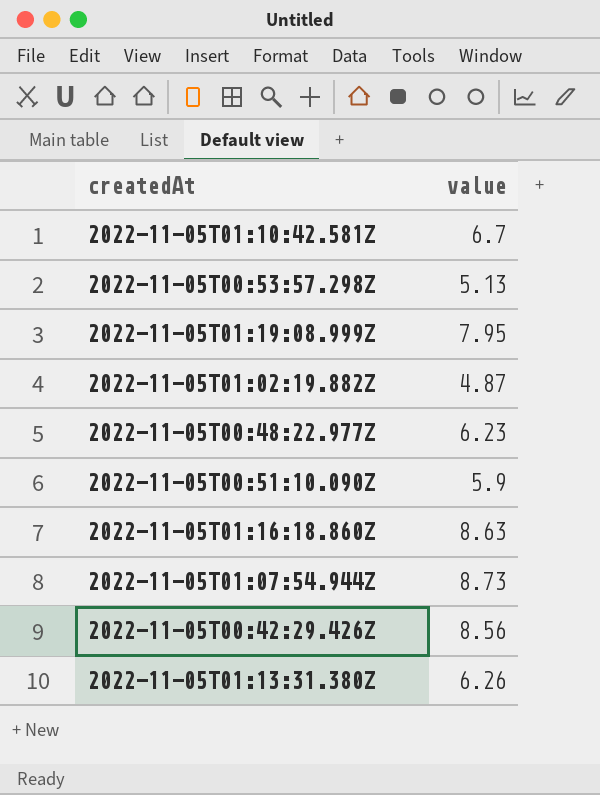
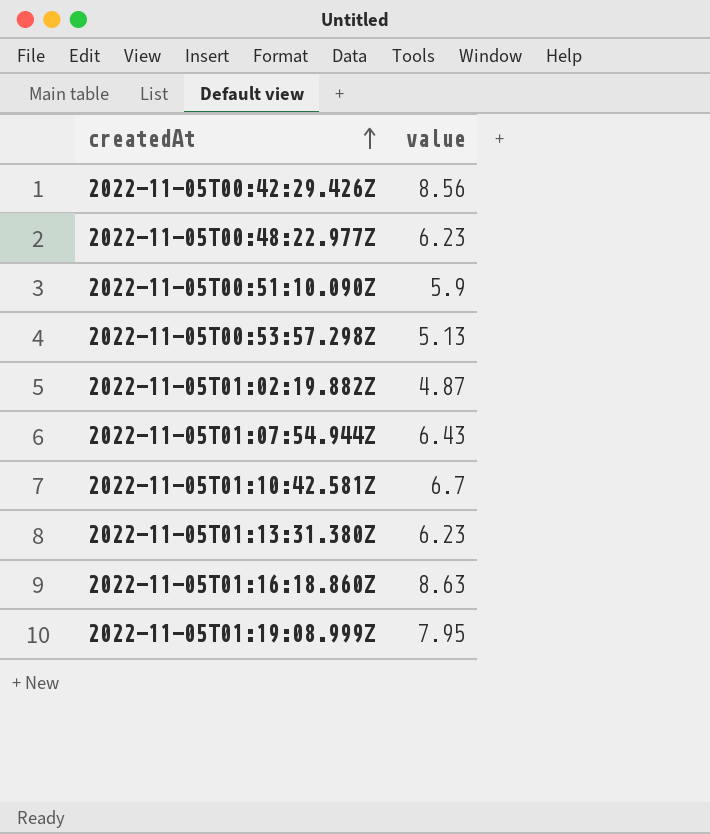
row order: none -> createdAt ascending
2022-11-05T01:07:54.944Z | value: 8.73 -> 6.43
2022-11-05T01:13:31.380Z | value: 6.26 -> 6.23

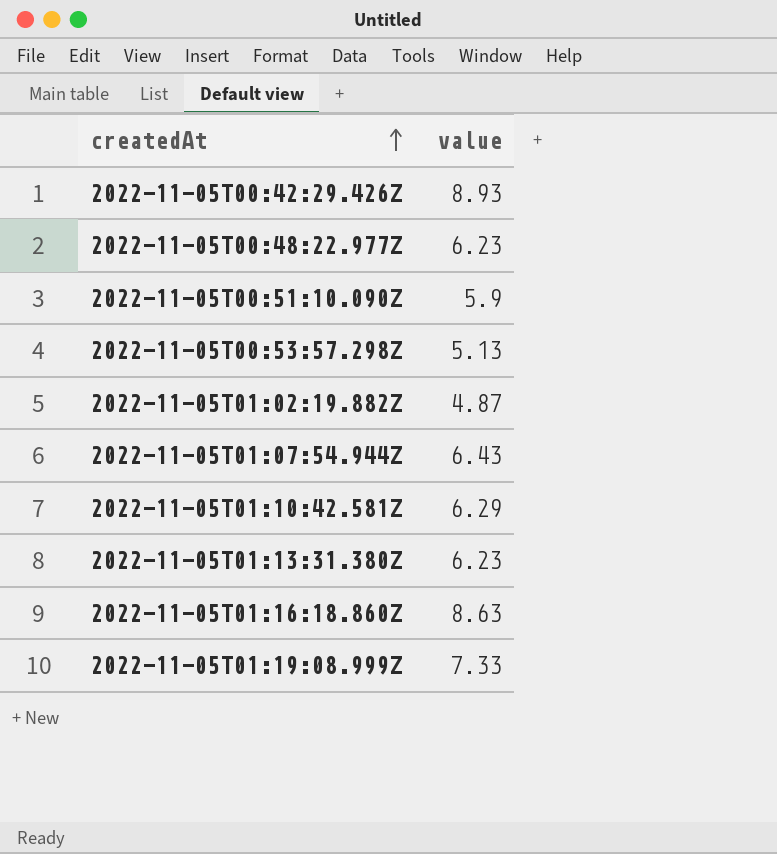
2022-11-05T00:42:29.426Z | value: 8.56 -> 8.93
2022-11-05T01:10:42.581Z | value: 6.7 -> 6.29
2022-11-05T01:19:08.999Z | value: 7.95 -> 7.33

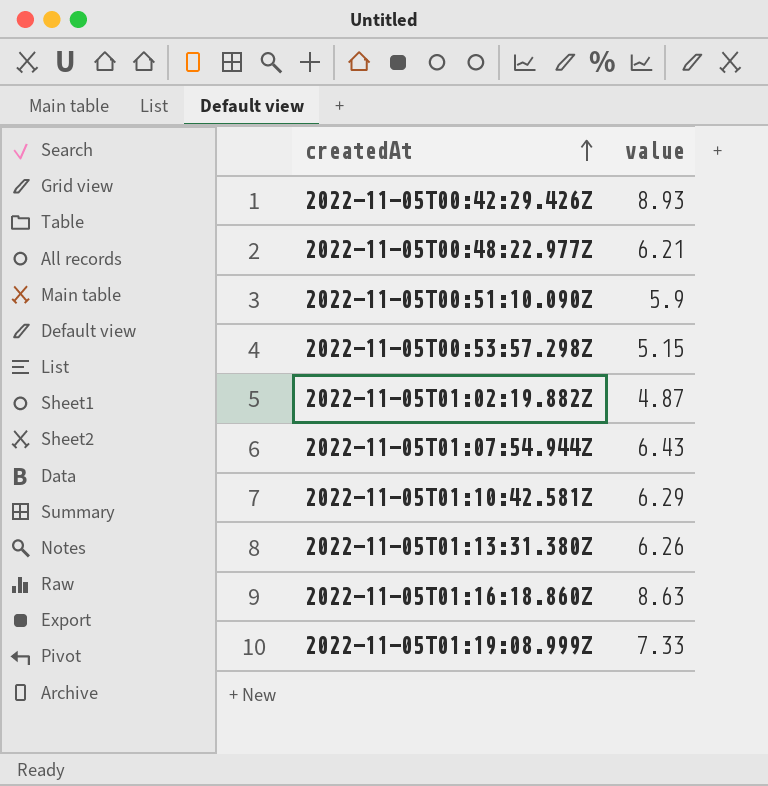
2022-11-05T00:48:22.977Z | value: 6.23 -> 6.21
2022-11-05T00:53:57.298Z | value: 5.13 -> 5.15
2022-11-05T01:13:31.380Z | value: 6.23 -> 6.26

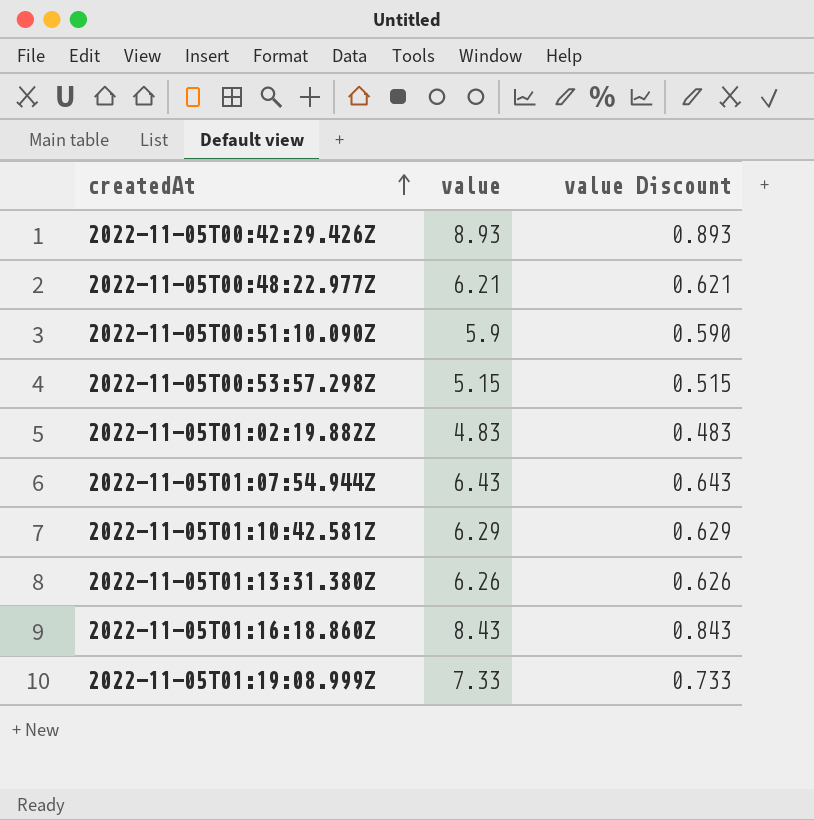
column value Discount | formula: none -> [value] * 0.1
2022-11-05T01:02:19.882Z | value: 4.87 -> 4.83
2022-11-05T01:16:18.860Z | value: 8.63 -> 8.43

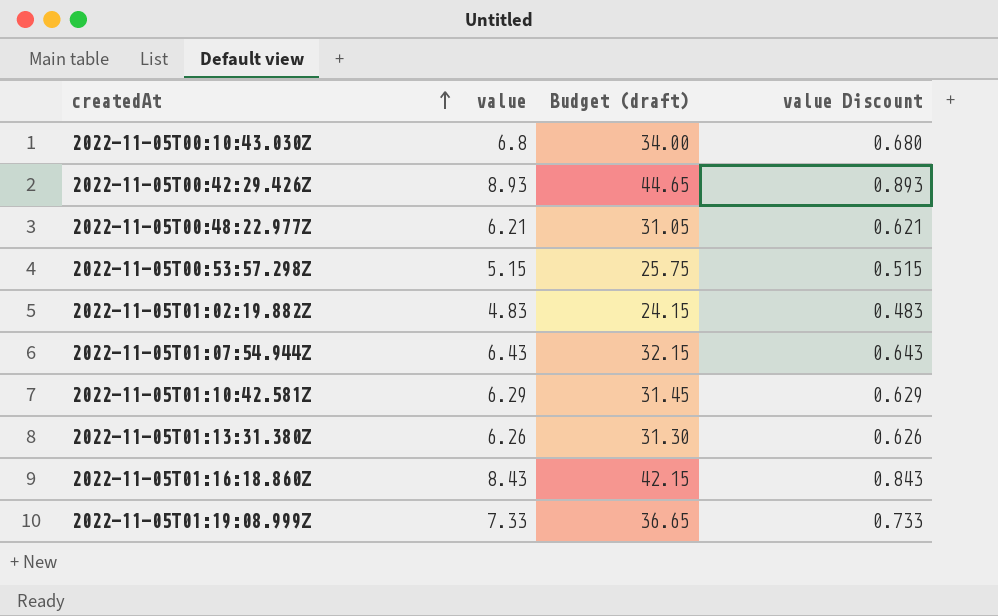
column Budget (draft) | formula: none -> [value] * 5
row 2022-11-05T00:51:10.090Z: 5.9 | 0.590 -> none
row 2022-11-05T00:10:43.030Z: none -> 6.8 | 34.00 | 0.680

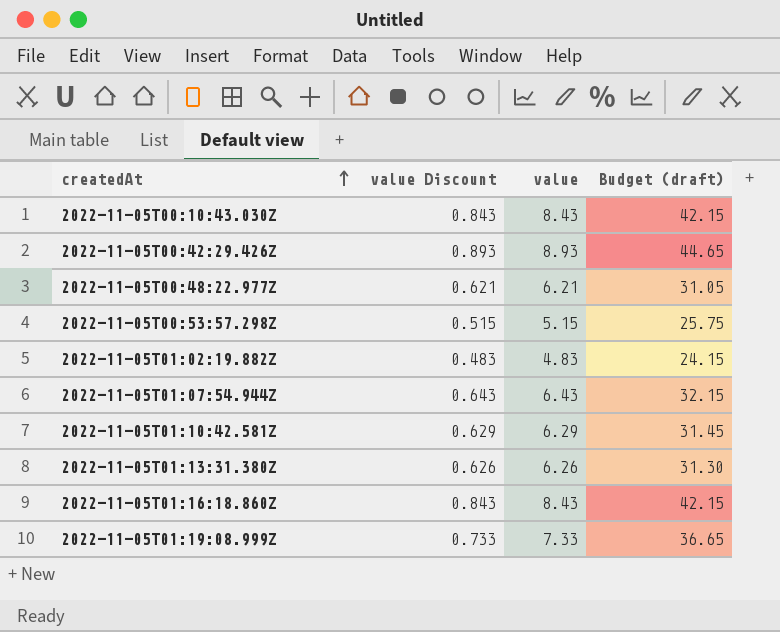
column value Discount | position: 4 -> 2
2022-11-05T00:10:43.030Z | value Discount: 0.680 -> 0.843
2022-11-05T00:10:43.030Z | value: 6.8 -> 8.43
2022-11-05T00:10:43.030Z | Budget (draft): 34.00 -> 42.15

